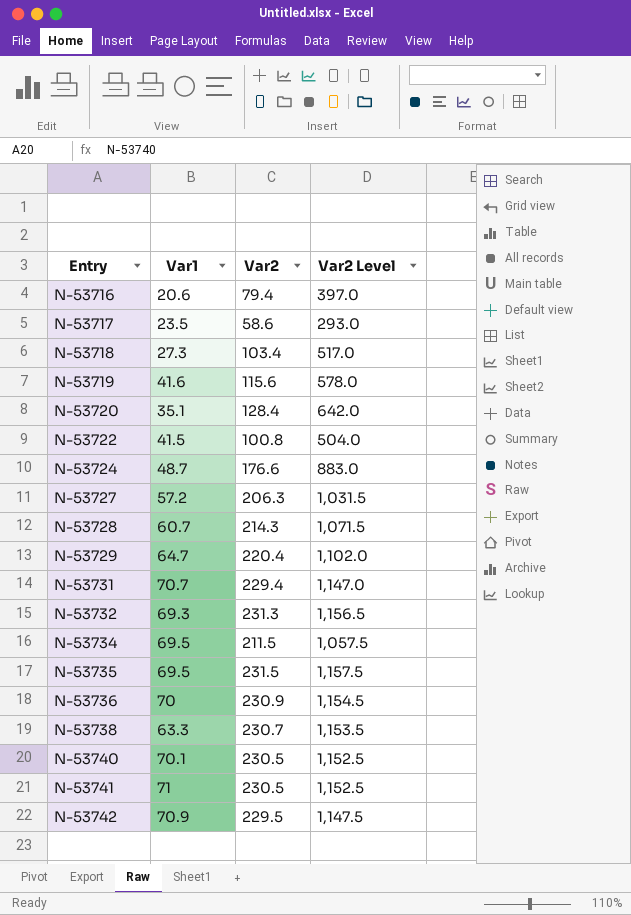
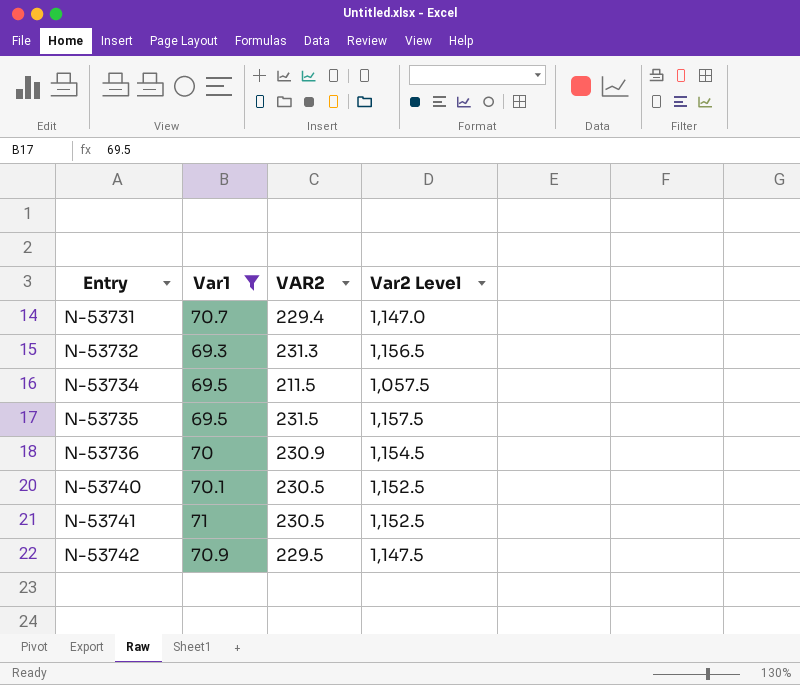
filter: none -> Var1 >= 69.3
column name: Var2 -> VAR2

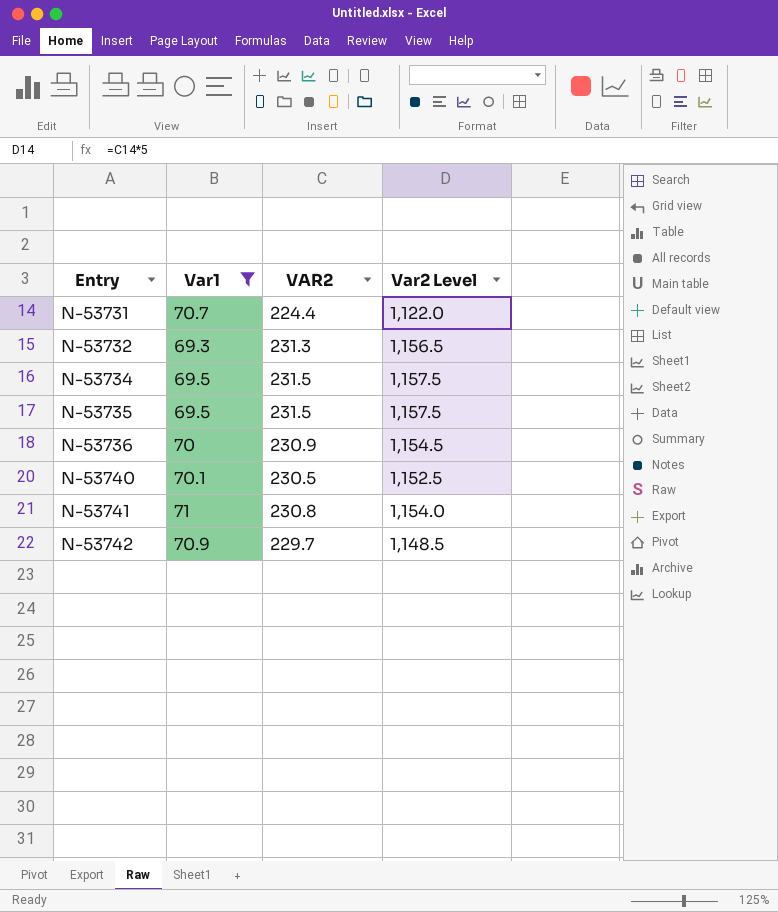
N-53731 | VAR2: 229.4 -> 224.4
N-53731 | Var2 Level: 1,147.0 -> 1,122.0
N-53734 | VAR2: 211.5 -> 231.5
N-53734 | Var2 Level: 1,057.5 -> 1,157.5
N-53741 | VAR2: 230.5 -> 230.8
N-53741 | Var2 Level: 1,152.5 -> 1,154.0
N-53742 | VAR2: 229.5 -> 229.7
N-53742 | Var2 Level: 1,147.5 -> 1,148.5

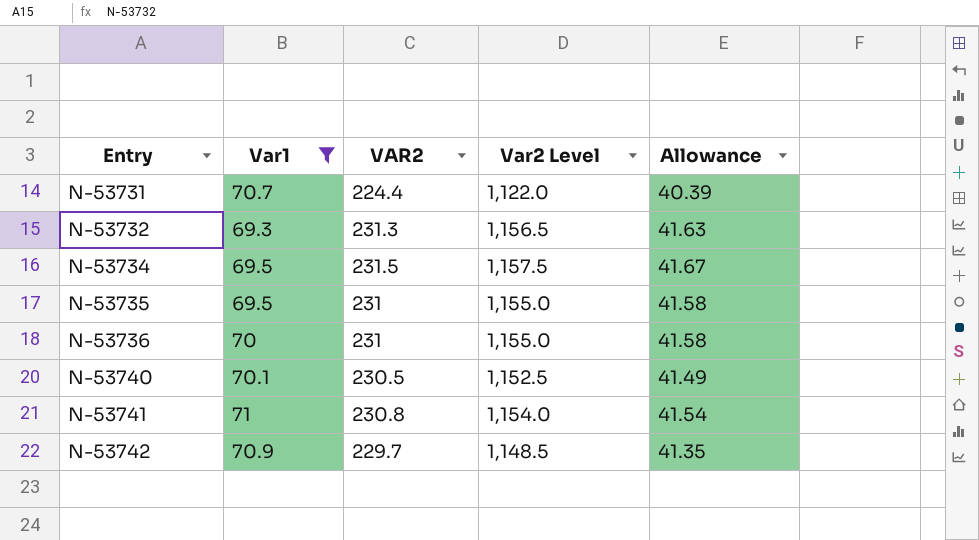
column Allowance | formula: none -> [VAR2] * 0.18
N-53735 | VAR2: 231.5 -> 231
N-53735 | Var2 Level: 1,157.5 -> 1,155.0
N-53736 | VAR2: 230.9 -> 231
N-53736 | Var2 Level: 1,154.5 -> 1,155.0

